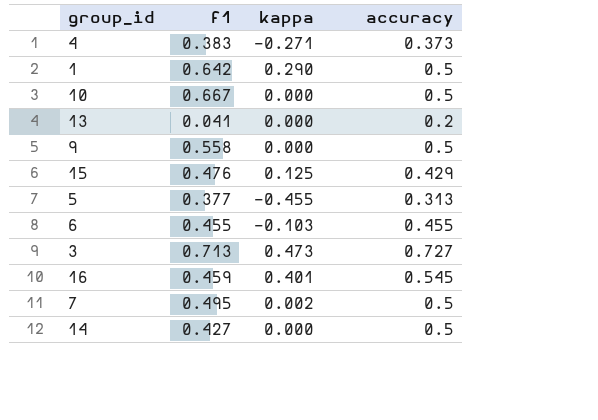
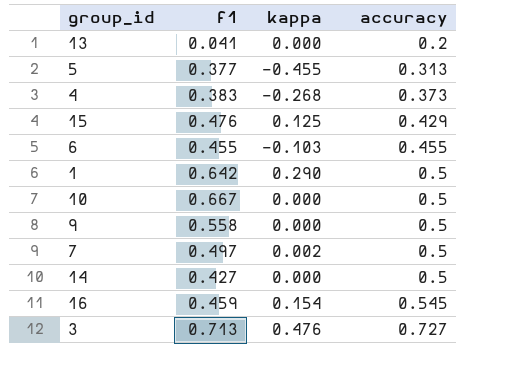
row order: none -> accuracy ascending
4 | kappa: -0.271 -> -0.268
7 | f1: 0.495 -> 0.497
16 | kappa: 0.401 -> 0.154
3 | kappa: 0.473 -> 0.476

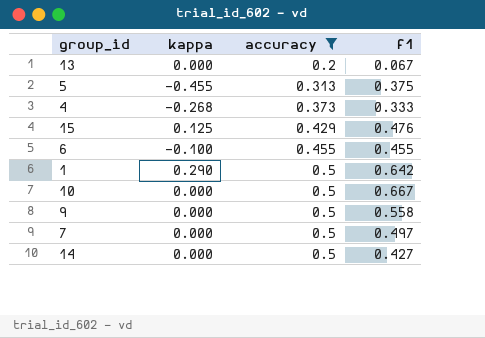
filter: none -> accuracy <= 0.5
column f1 | position: 2 -> 4
13 | f1: 0.041 -> 0.067
5 | f1: 0.377 -> 0.375
4 | f1: 0.383 -> 0.333
6 | kappa: -0.103 -> -0.100
7 | kappa: 0.002 -> 0.000

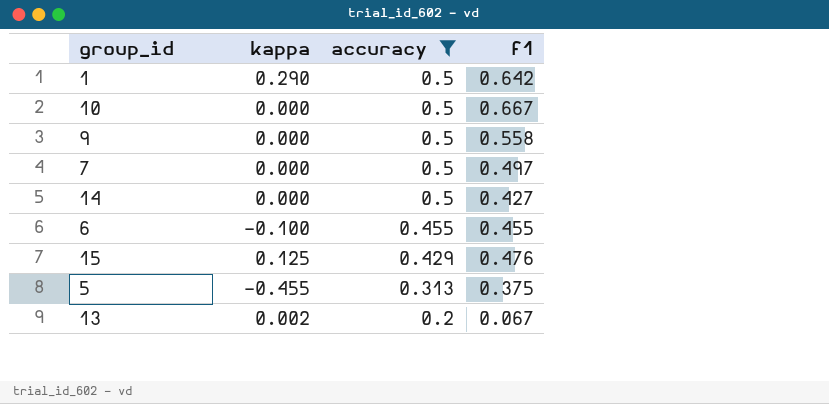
row order: accuracy ascending -> accuracy descending
row 4: -0.268 | 0.373 | 0.333 -> none
13 | kappa: 0.000 -> 0.002

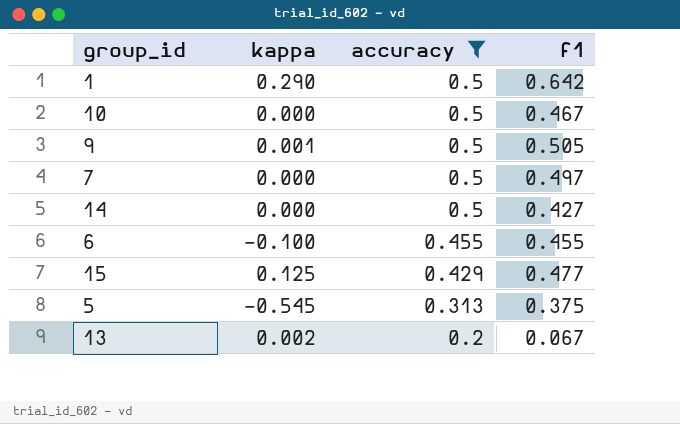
10 | f1: 0.667 -> 0.467
9 | kappa: 0.000 -> 0.001
9 | f1: 0.558 -> 0.505
15 | f1: 0.476 -> 0.477
5 | kappa: -0.455 -> -0.545

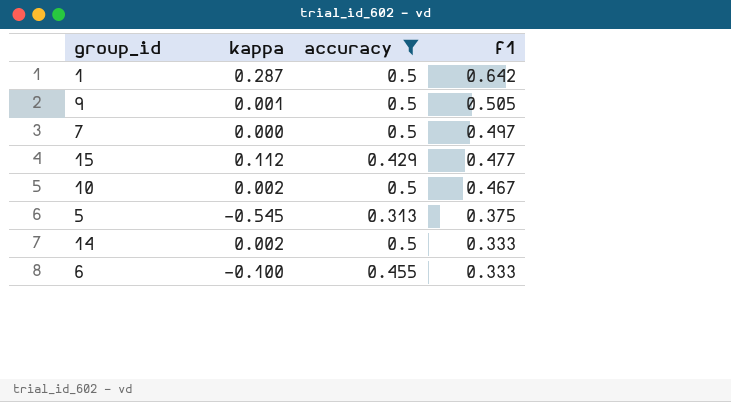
row order: accuracy descending -> f1 descending
row 13: 0.002 | 0.2 | 0.067 -> none
1 | kappa: 0.290 -> 0.287
15 | kappa: 0.125 -> 0.112
10 | kappa: 0.000 -> 0.002
14 | kappa: 0.000 -> 0.002
14 | f1: 0.427 -> 0.333
6 | f1: 0.455 -> 0.333

